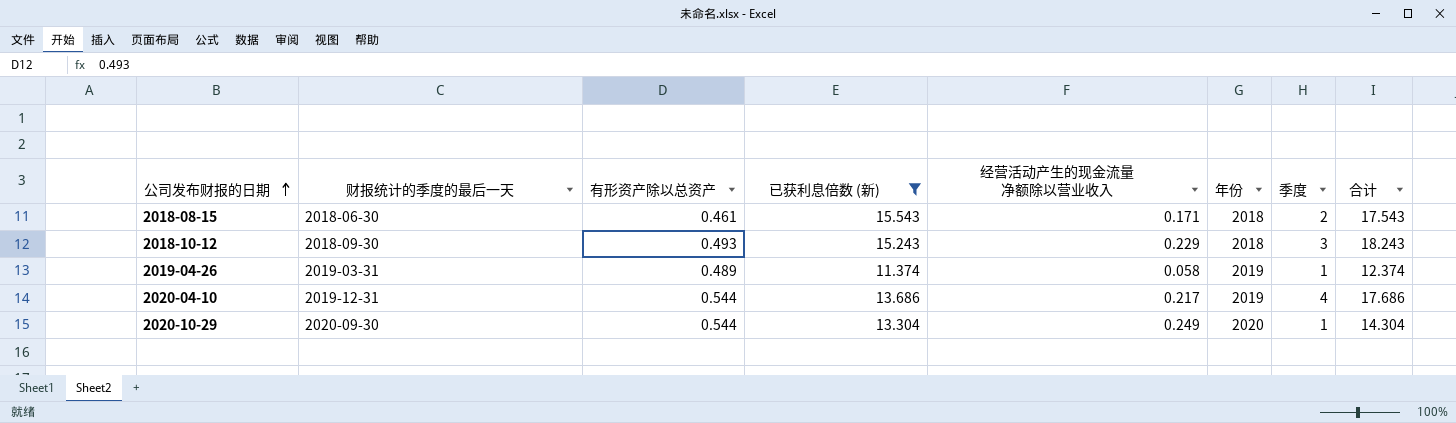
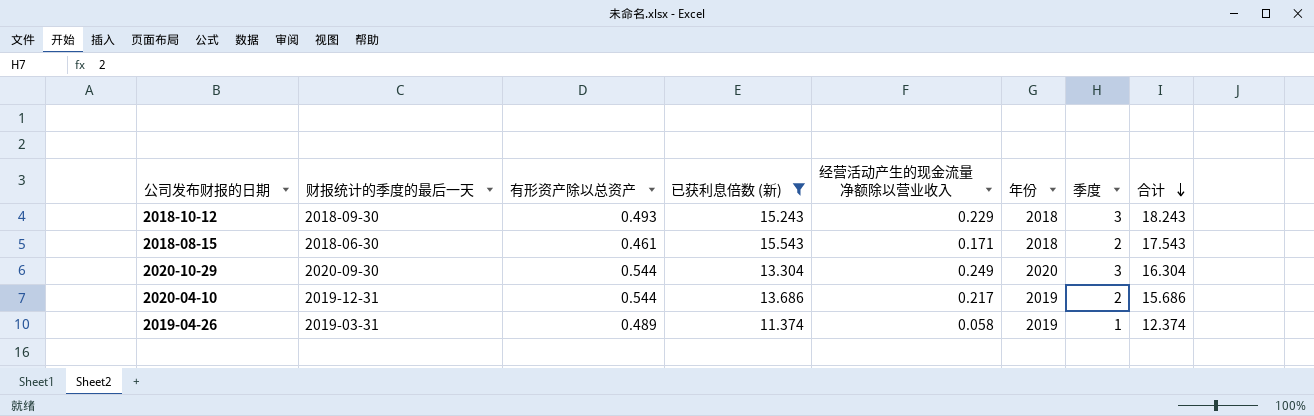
row order: 公司发布财报的日期 ascending -> 合计 descending
2020-10-29 | 季度: 1 -> 3
2020-10-29 | 合计: 14.304 -> 16.304
2020-04-10 | 季度: 4 -> 2
2020-04-10 | 合计: 17.686 -> 15.686

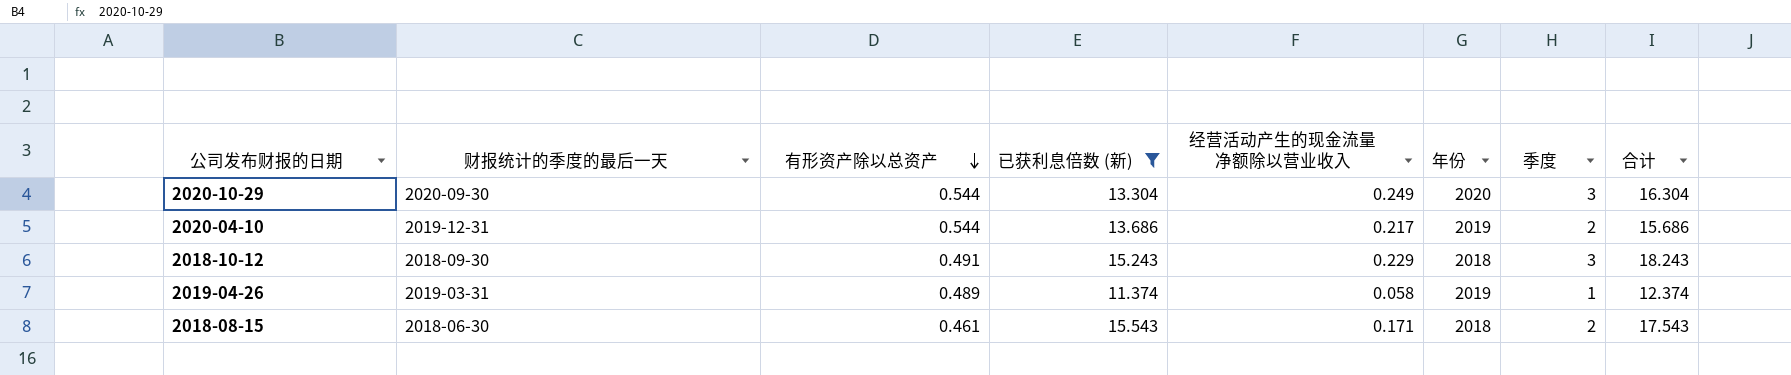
row order: 合计 descending -> 有形资产除以总资产 descending
2018-10-12 | 有形资产除以总资产: 0.493 -> 0.491

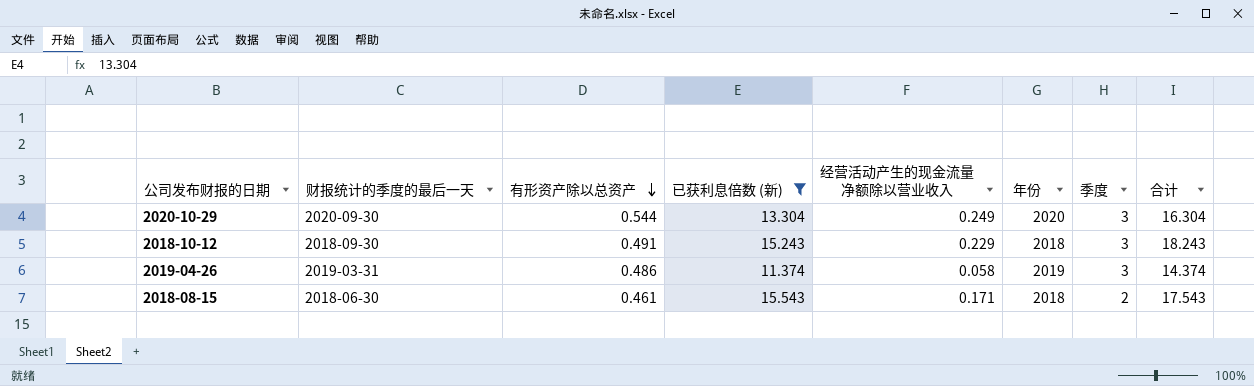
row 2020-04-10: 2019-12-31 | 0.544 | 13.686 | 0.217 | 2019 | 2 | 15.686 -> none
2019-04-26 | 有形资产除以总资产: 0.489 -> 0.486
2019-04-26 | 季度: 1 -> 3
2019-04-26 | 合计: 12.374 -> 14.374

